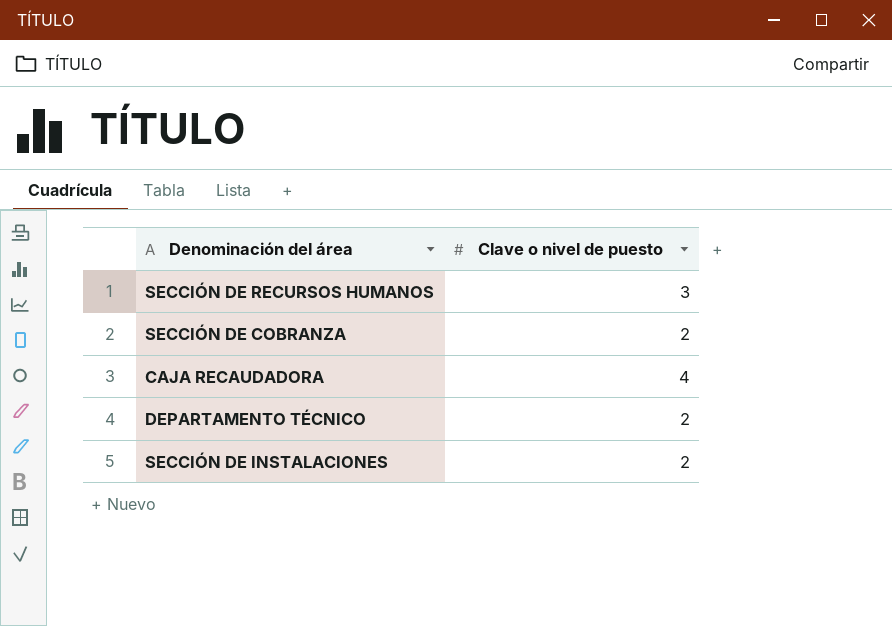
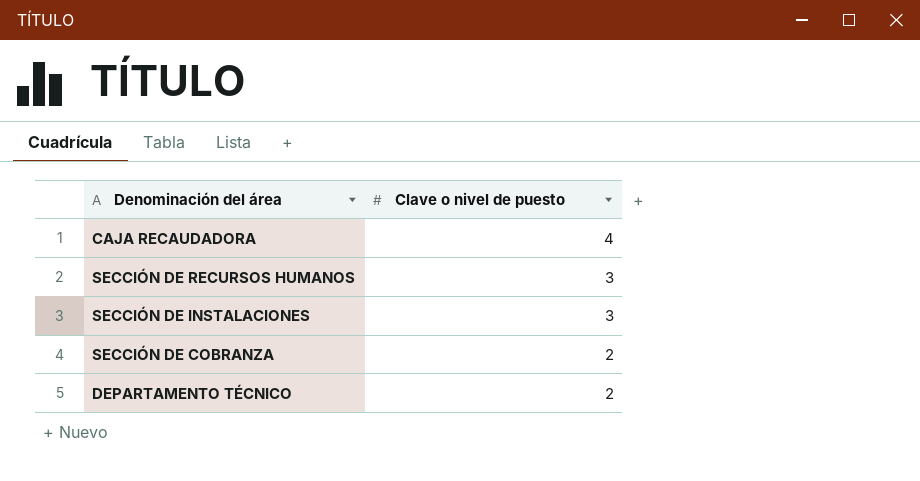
row order: none -> Clave o nivel de puesto descending
SECCIÓN DE INSTALACIONES | Clave o nivel de puesto: 2 -> 3

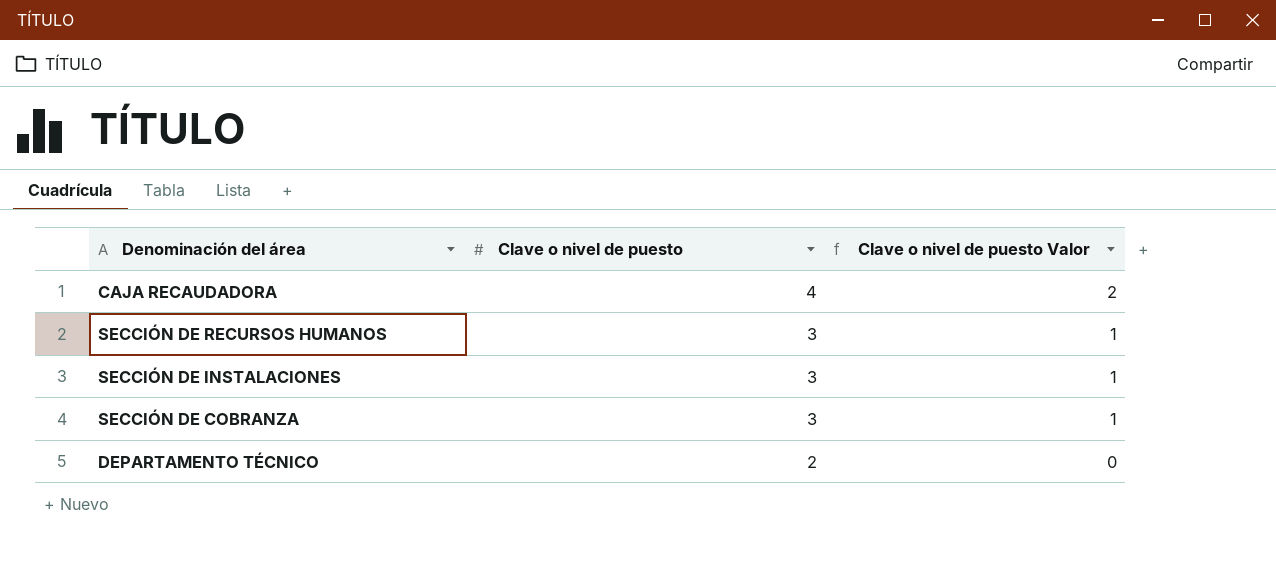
column Clave o nivel de puesto Valor | formula: none -> [Clave o nivel de puesto] - 2
SECCIÓN DE COBRANZA | Clave o nivel de puesto: 2 -> 3

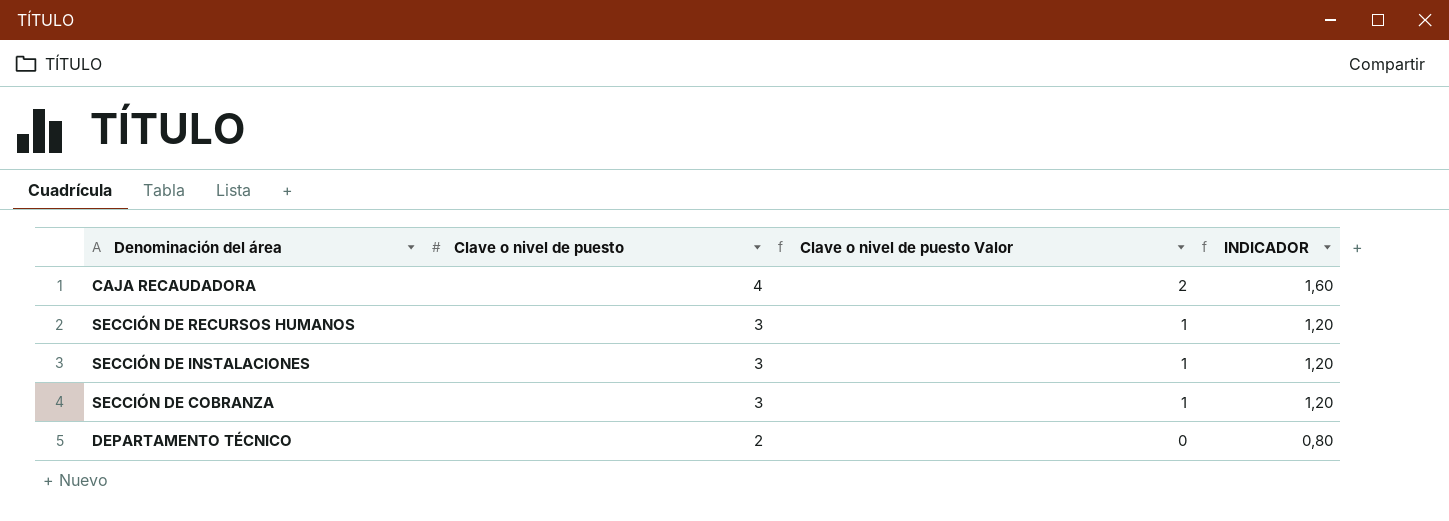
column INDICADOR | formula: none -> [Clave o nivel de puesto] * 0,4

